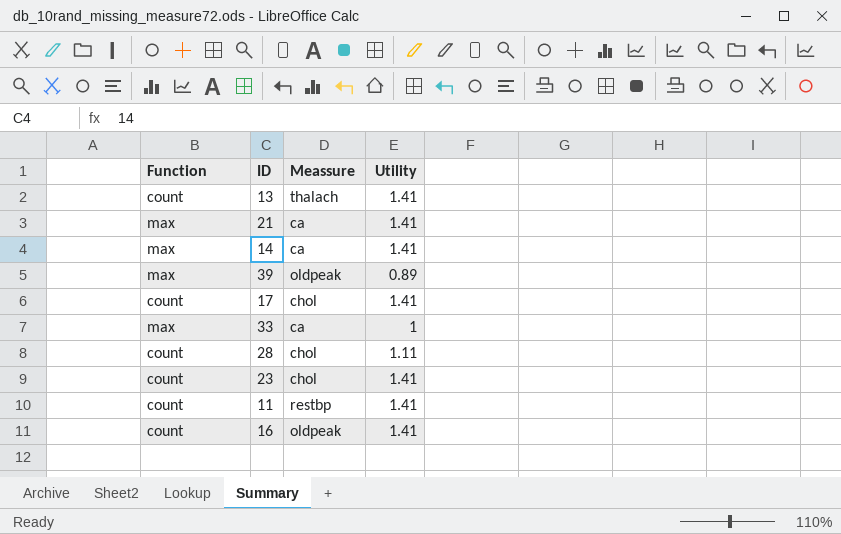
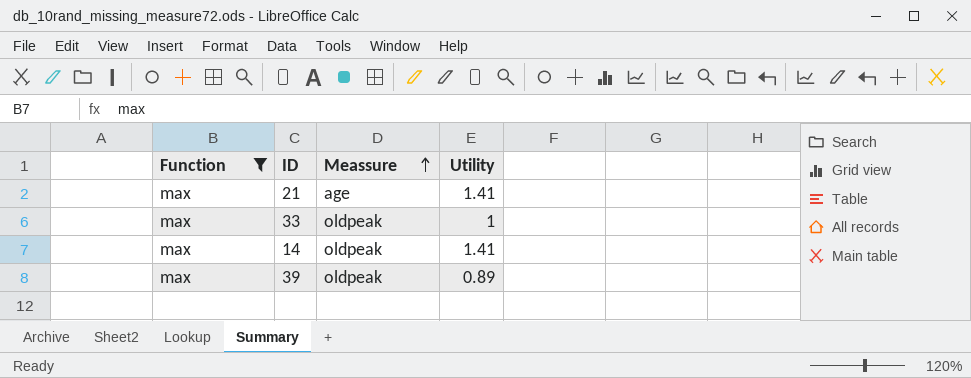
filter: none -> Function = max
row order: none -> Meassure ascending
21 | Meassure: ca -> age
33 | Meassure: ca -> oldpeak
14 | Meassure: ca -> oldpeak

